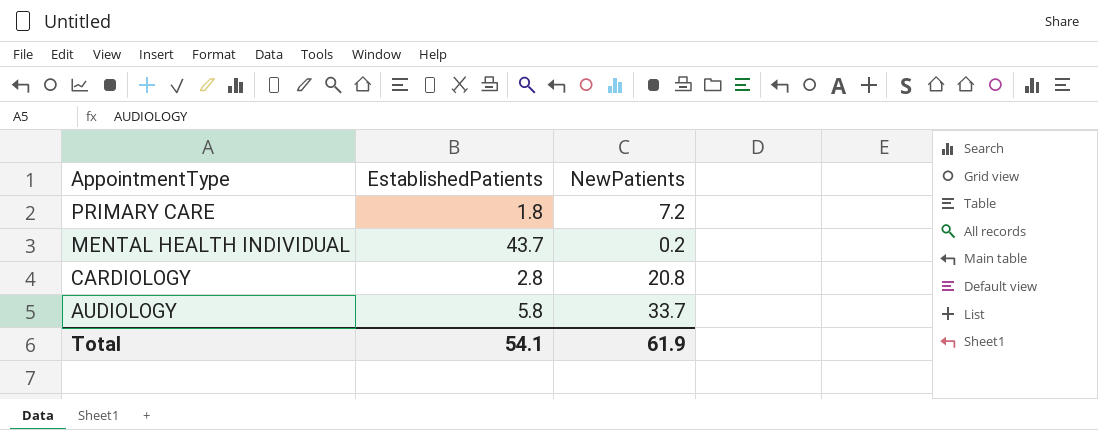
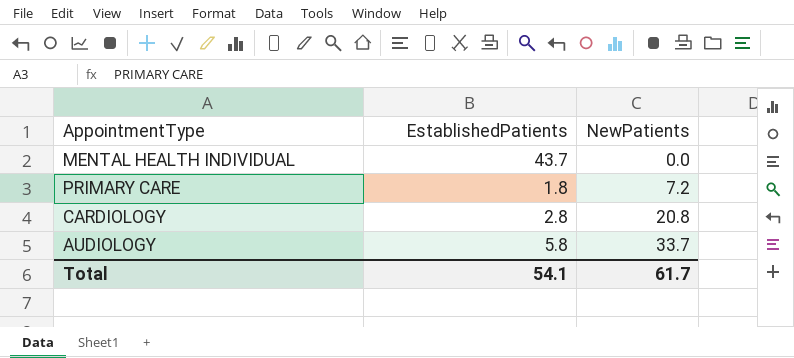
row order: AppointmentType descending -> NewPatients ascending
MENTAL HEALTH INDIVIDUAL | NewPatients: 0.2 -> 0.0
Total | NewPatients: 61.9 -> 61.7

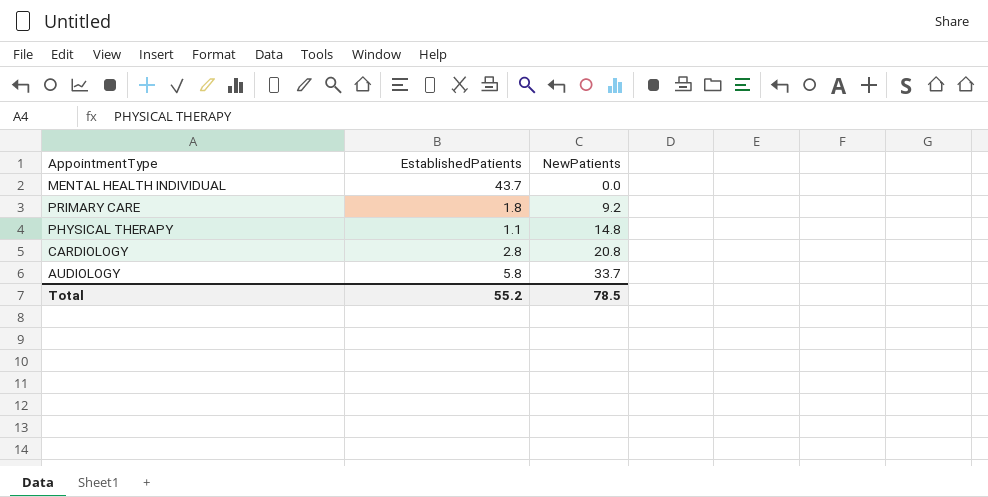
PRIMARY CARE | NewPatients: 7.2 -> 9.2
row PHYSICAL THERAPY: none -> 1.1 | 14.8
Total | EstablishedPatients: 54.1 -> 55.2
Total | NewPatients: 61.7 -> 78.5

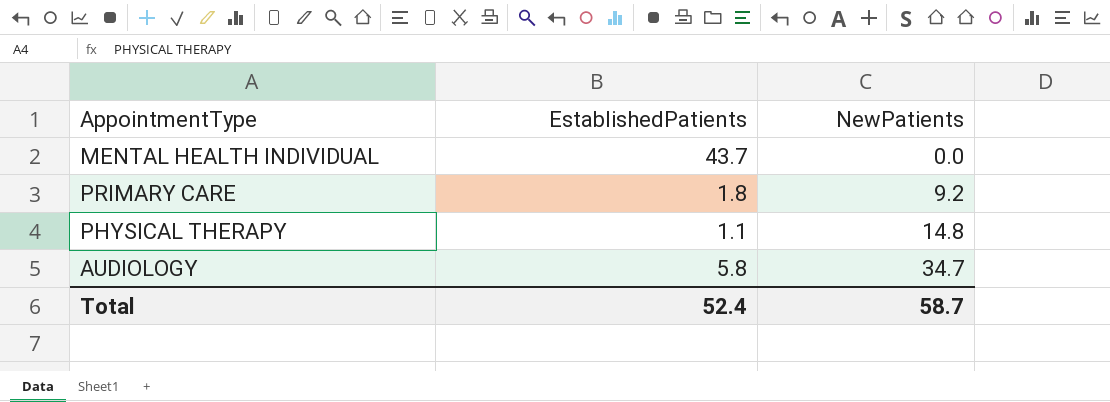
row CARDIOLOGY: 2.8 | 20.8 -> none
AUDIOLOGY | NewPatients: 33.7 -> 34.7
Total | EstablishedPatients: 55.2 -> 52.4
Total | NewPatients: 78.5 -> 58.7

